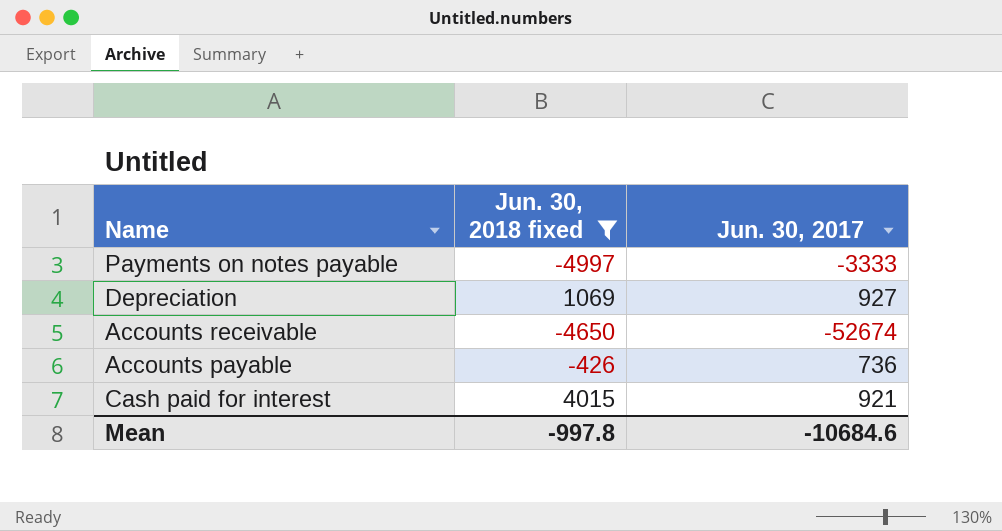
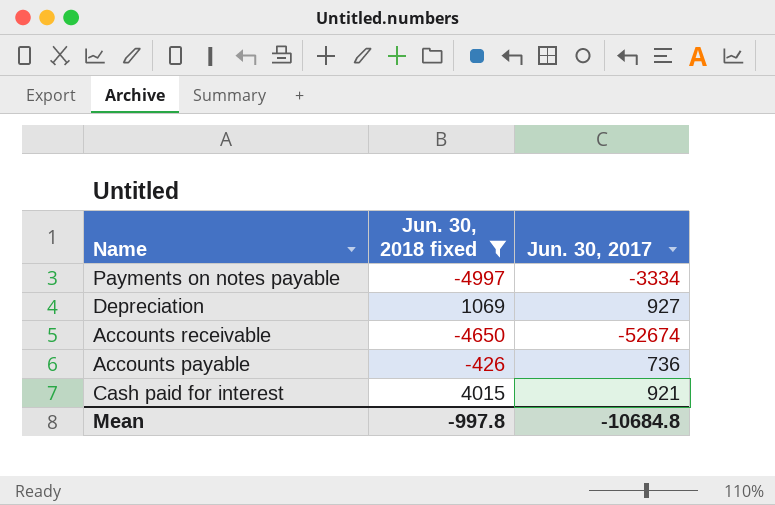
Payments on notes payable | Jun. 30, 2017: -3333 -> -3334
Mean | Jun. 30, 2017: -10684.6 -> -10684.8

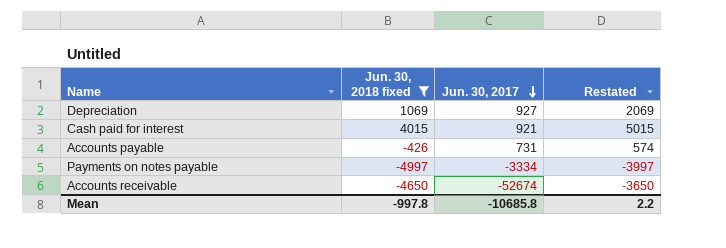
row order: none -> Jun. 30, 2017 descending
column Restated | formula: none -> [Jun. 30, 2018 fixed] + 1000
Accounts payable | Jun. 30, 2017: 736 -> 731
Mean | Jun. 30, 2017: -10684.8 -> -10685.8

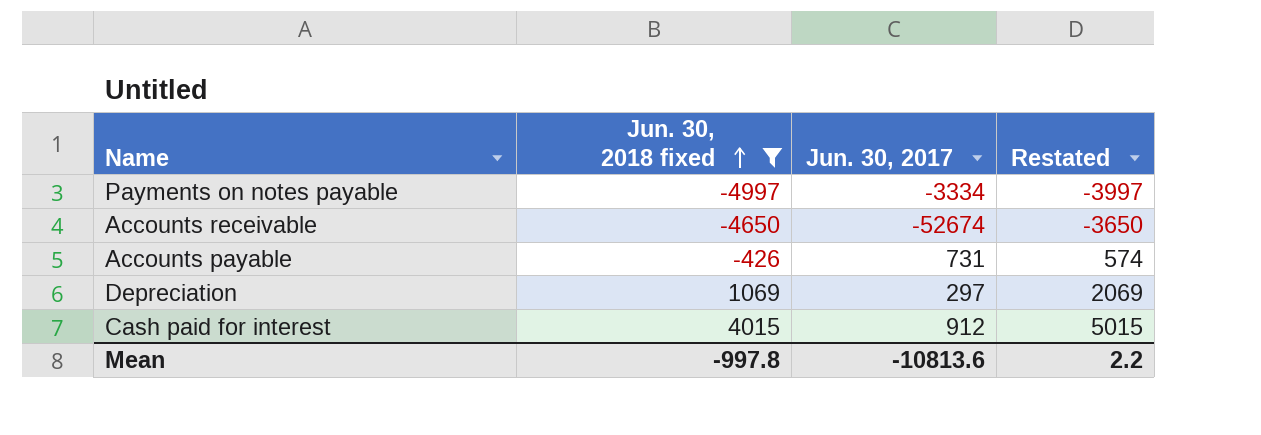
row order: Jun. 30, 2017 descending -> Jun. 30, 2018 fixed ascending
Depreciation | Jun. 30, 2017: 927 -> 297
Cash paid for interest | Jun. 30, 2017: 921 -> 912
Mean | Jun. 30, 2017: -10685.8 -> -10813.6

